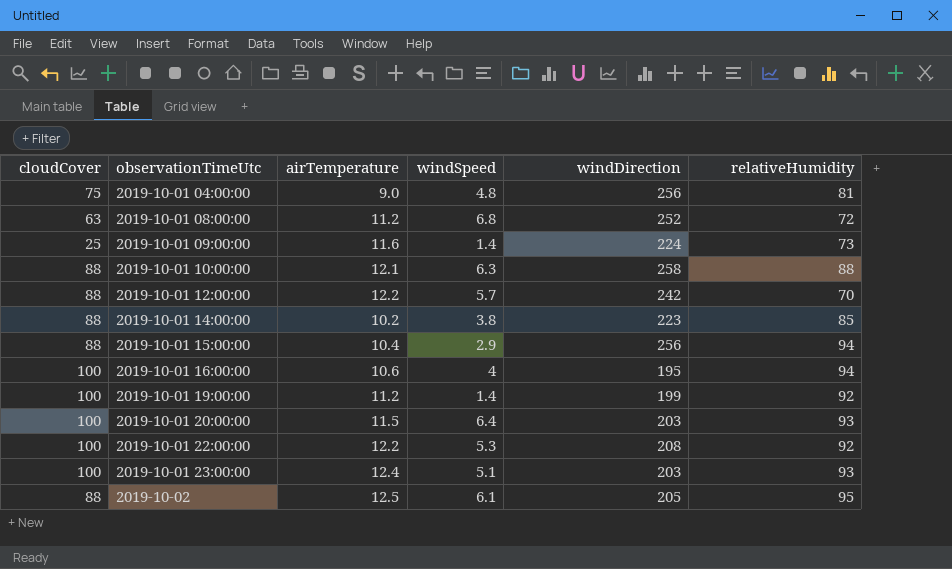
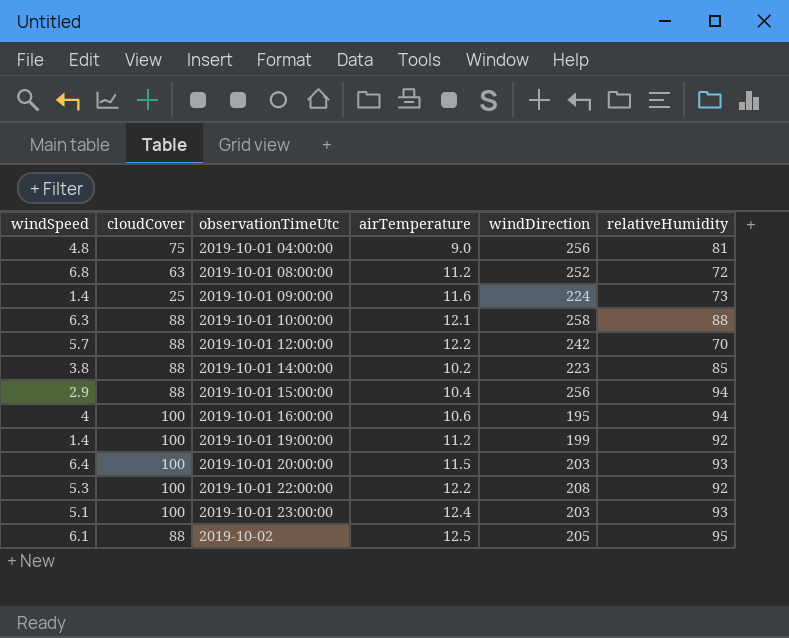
column windSpeed | position: 4 -> 1

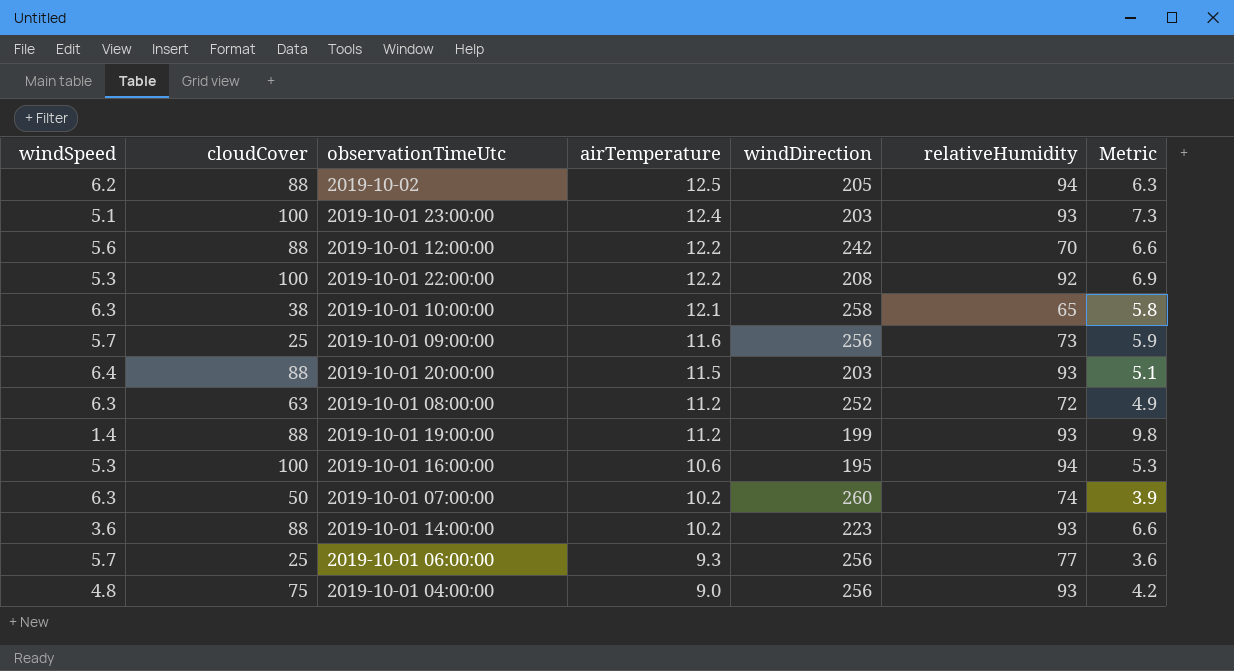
row order: observationTimeUtc ascending -> airTemperature descending
column Metric | formula: none -> [airTemperature] - [windSpeed]
row 2019-10-01 15:00:00: 2.9 | 88 | 10.4 | 256 | 94 -> none
2019-10-02 | windSpeed: 6.1 -> 6.2
2019-10-02 | relativeHumidity: 95 -> 94
2019-10-01 12:00:00 | windSpeed: 5.7 -> 5.6
2019-10-01 10:00:00 | cloudCover: 88 -> 38
2019-10-01 10:00:00 | relativeHumidity: 88 -> 65
2019-10-01 09:00:00 | windSpeed: 1.4 -> 5.7
2019-10-01 09:00:00 | windDirection: 224 -> 256
2019-10-01 20:00:00 | cloudCover: 100 -> 88
2019-10-01 08:00:00 | windSpeed: 6.8 -> 6.3
2019-10-01 19:00:00 | cloudCover: 100 -> 88
2019-10-01 19:00:00 | relativeHumidity: 92 -> 93
2019-10-01 16:00:00 | windSpeed: 4 -> 5.3
row 2019-10-01 07:00:00: none -> 6.3 | 50 | 10.2 | 260 | 74 | 3.9
2019-10-01 14:00:00 | windSpeed: 3.8 -> 3.6
2019-10-01 14:00:00 | relativeHumidity: 85 -> 93
row 2019-10-01 06:00:00: none -> 5.7 | 25 | 9.3 | 256 | 77 | 3.6
2019-10-01 04:00:00 | relativeHumidity: 81 -> 93

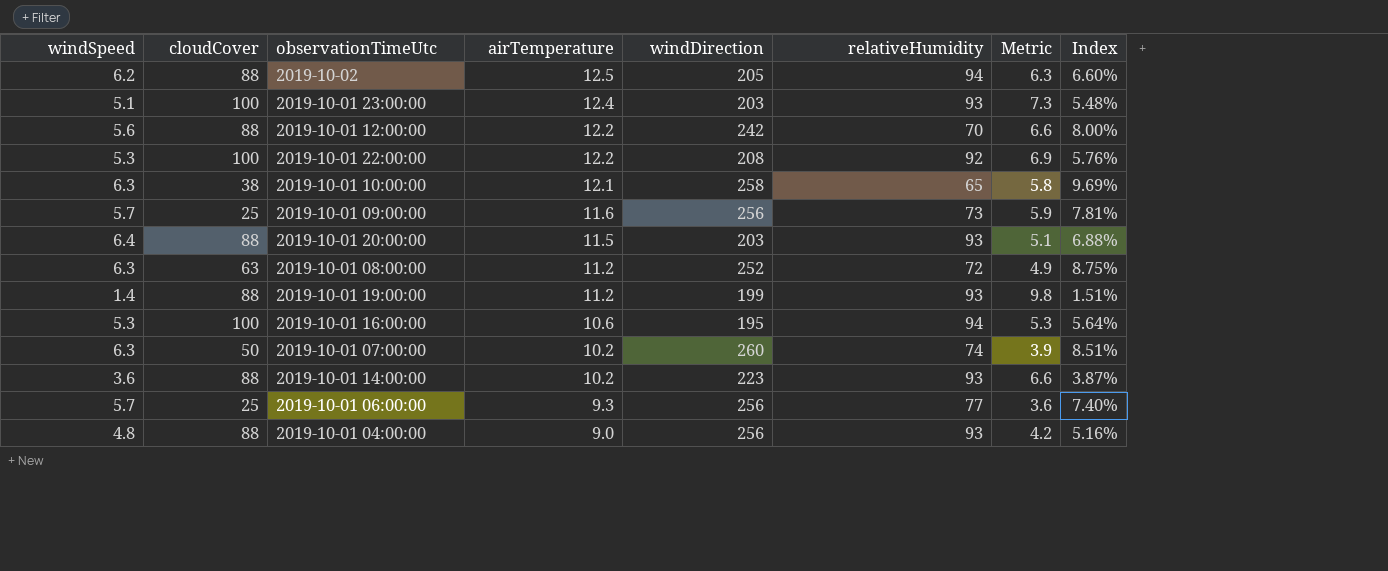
column Index | formula: none -> [windSpeed] / [relativeHumidity]
2019-10-01 04:00:00 | cloudCover: 75 -> 88

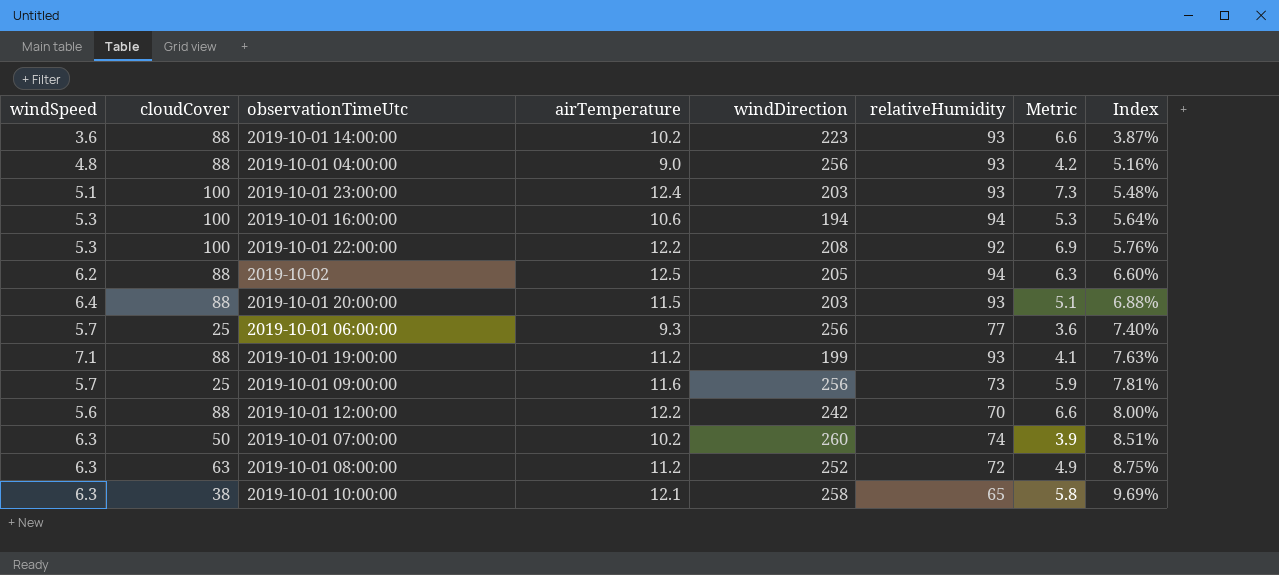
row order: airTemperature descending -> Index ascending
2019-10-01 16:00:00 | windDirection: 195 -> 194
2019-10-01 19:00:00 | windSpeed: 1.4 -> 7.1
2019-10-01 19:00:00 | Metric: 9.8 -> 4.1
2019-10-01 19:00:00 | Index: 1.51% -> 7.63%

